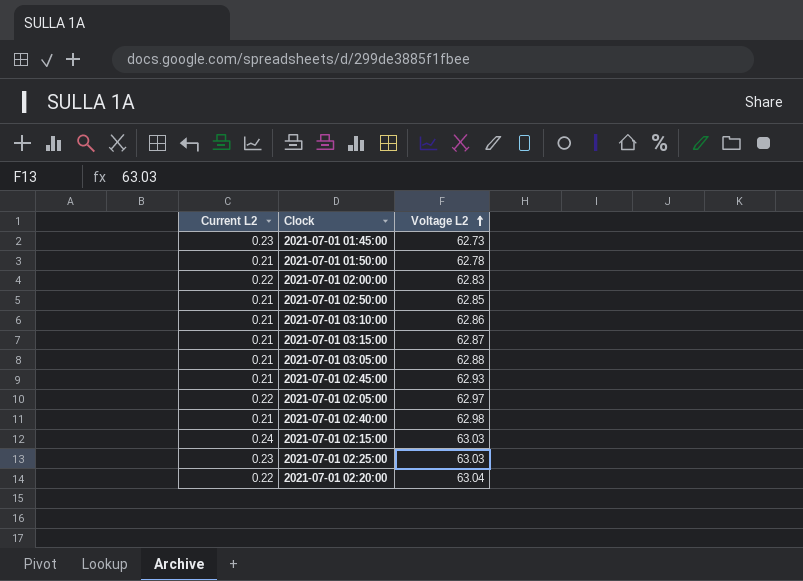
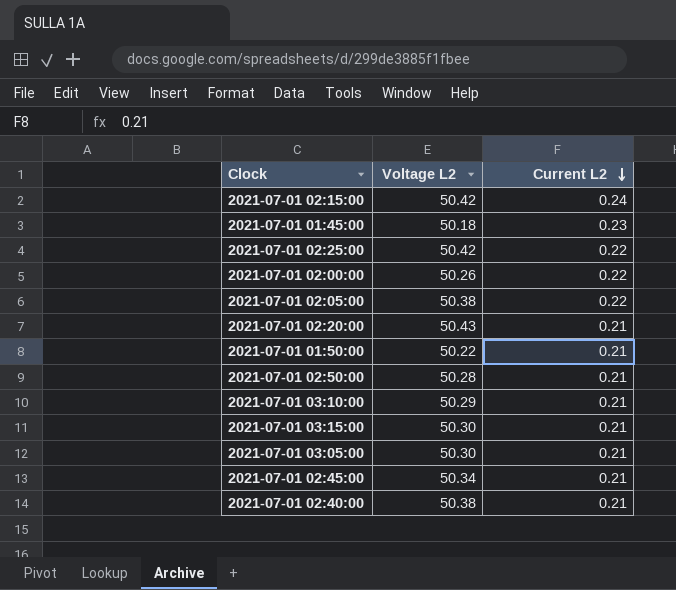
row order: Voltage L2 ascending -> Current L2 descending
column Current L2 | position: 1 -> 3
2021-07-01 02:15:00 | Voltage L2: 63.03 -> 50.42
2021-07-01 01:45:00 | Voltage L2: 62.73 -> 50.18
2021-07-01 02:25:00 | Voltage L2: 63.03 -> 50.42
2021-07-01 02:25:00 | Current L2: 0.23 -> 0.22
2021-07-01 02:00:00 | Voltage L2: 62.83 -> 50.26
2021-07-01 02:05:00 | Voltage L2: 62.97 -> 50.38
2021-07-01 02:20:00 | Voltage L2: 63.04 -> 50.43
2021-07-01 02:20:00 | Current L2: 0.22 -> 0.21
2021-07-01 01:50:00 | Voltage L2: 62.78 -> 50.22
2021-07-01 02:50:00 | Voltage L2: 62.85 -> 50.28
2021-07-01 03:10:00 | Voltage L2: 62.86 -> 50.29
2021-07-01 03:15:00 | Voltage L2: 62.87 -> 50.30
2021-07-01 03:05:00 | Voltage L2: 62.88 -> 50.30
2021-07-01 02:45:00 | Voltage L2: 62.93 -> 50.34
2021-07-01 02:40:00 | Voltage L2: 62.98 -> 50.38

